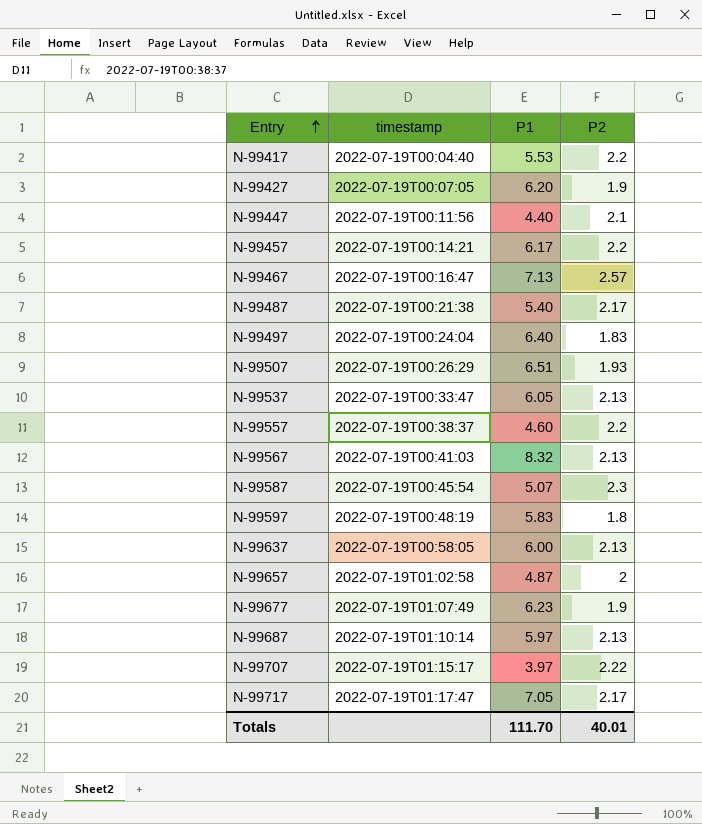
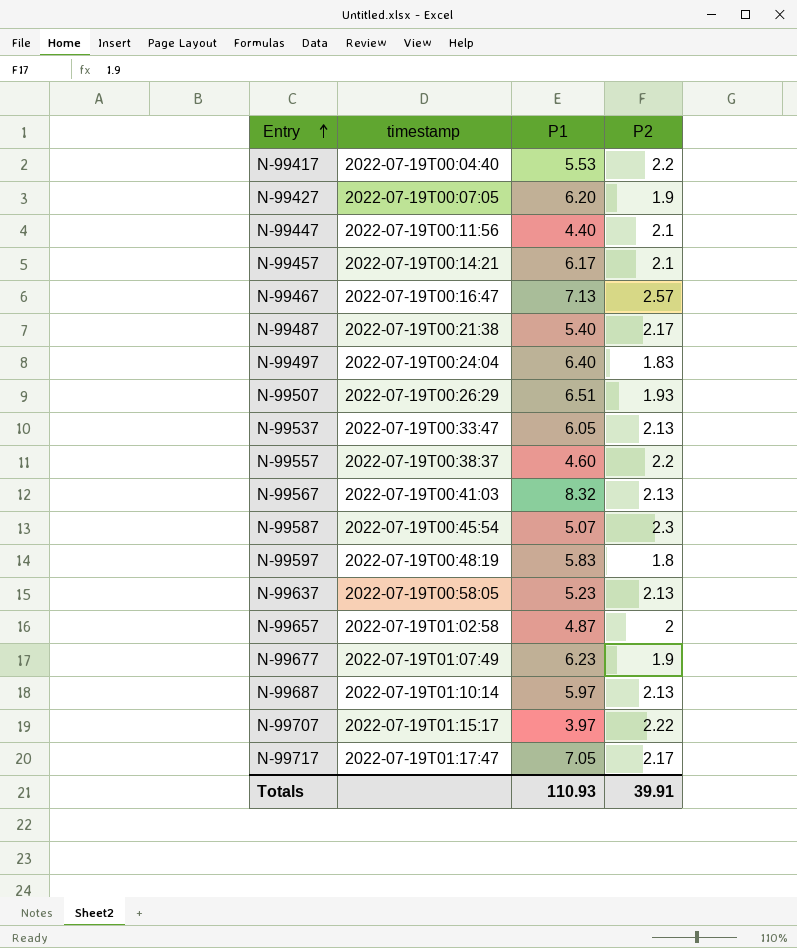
N-99457 | P2: 2.2 -> 2.1
N-99637 | P1: 6.00 -> 5.23
Totals | P1: 111.70 -> 110.93
Totals | P2: 40.01 -> 39.91

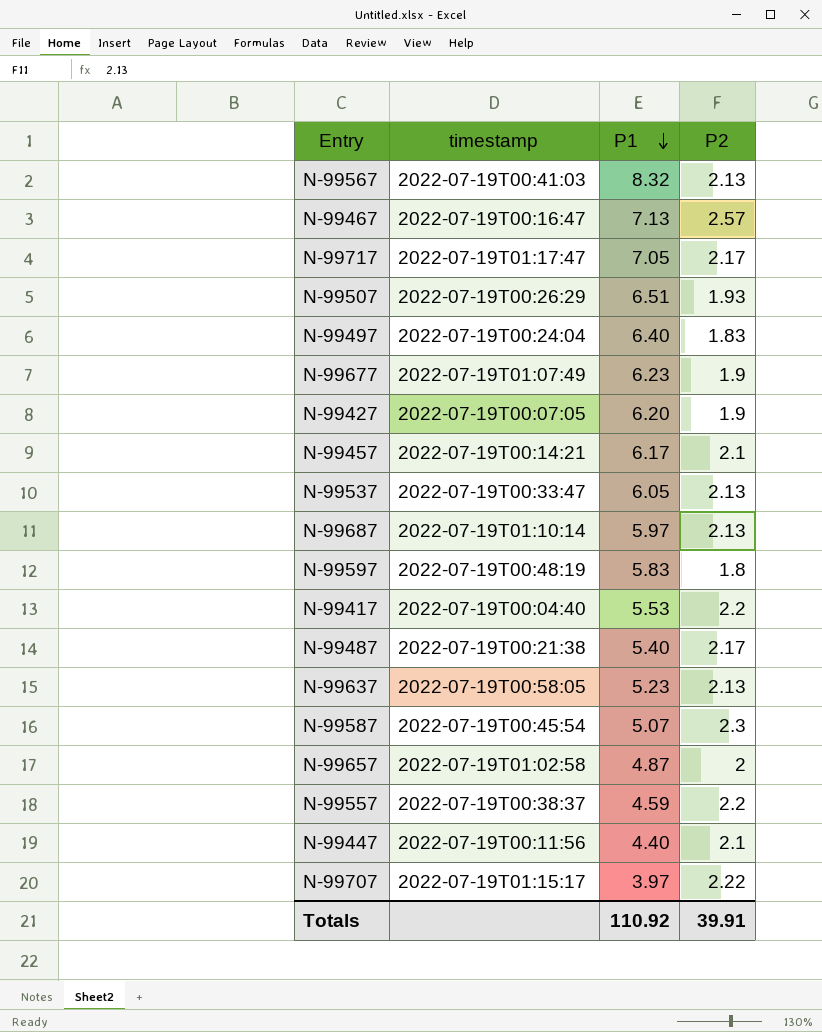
row order: Entry ascending -> P1 descending
N-99557 | P1: 4.60 -> 4.59
Totals | P1: 110.93 -> 110.92

